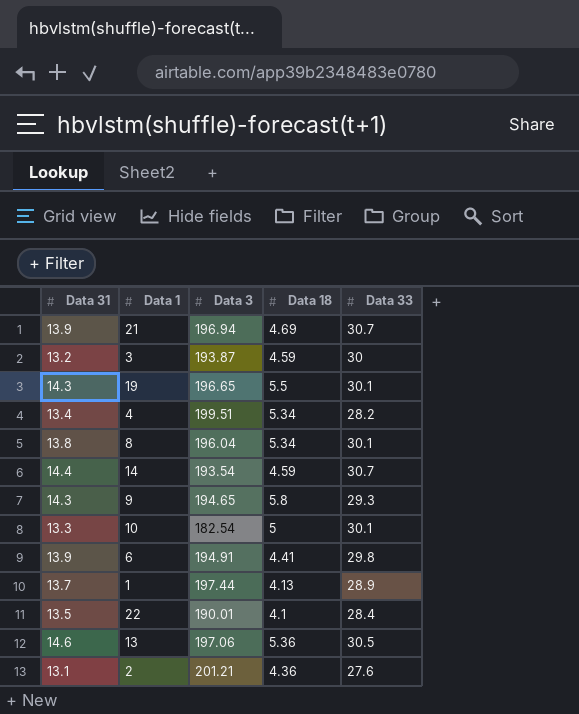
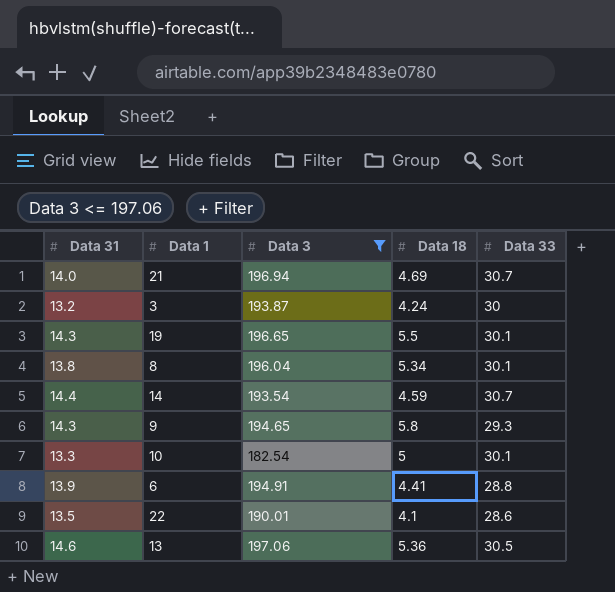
filter: none -> Data 3 <= 197.06
21 | Data 31: 13.9 -> 14.0
3 | Data 18: 4.59 -> 4.24
6 | Data 33: 29.8 -> 28.8
22 | Data 33: 28.4 -> 28.6

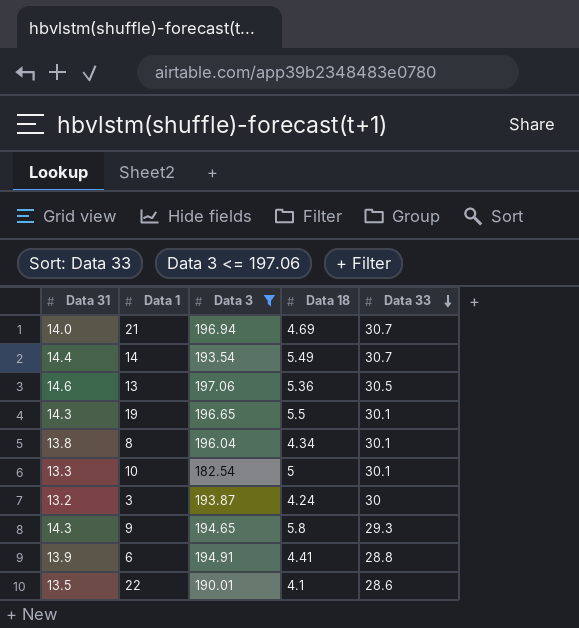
row order: none -> Data 33 descending
14 | Data 18: 4.59 -> 5.49
8 | Data 18: 5.34 -> 4.34

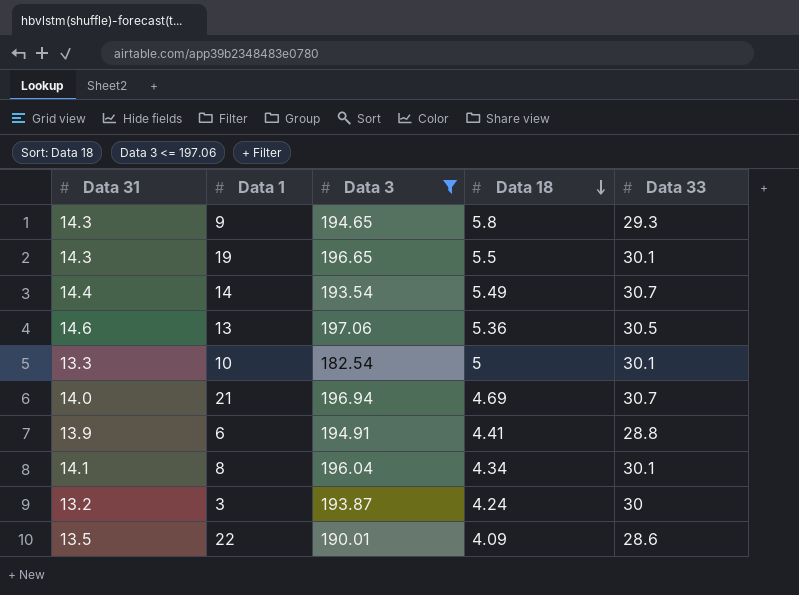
row order: Data 33 descending -> Data 18 descending
8 | Data 31: 13.8 -> 14.1
22 | Data 18: 4.1 -> 4.09

